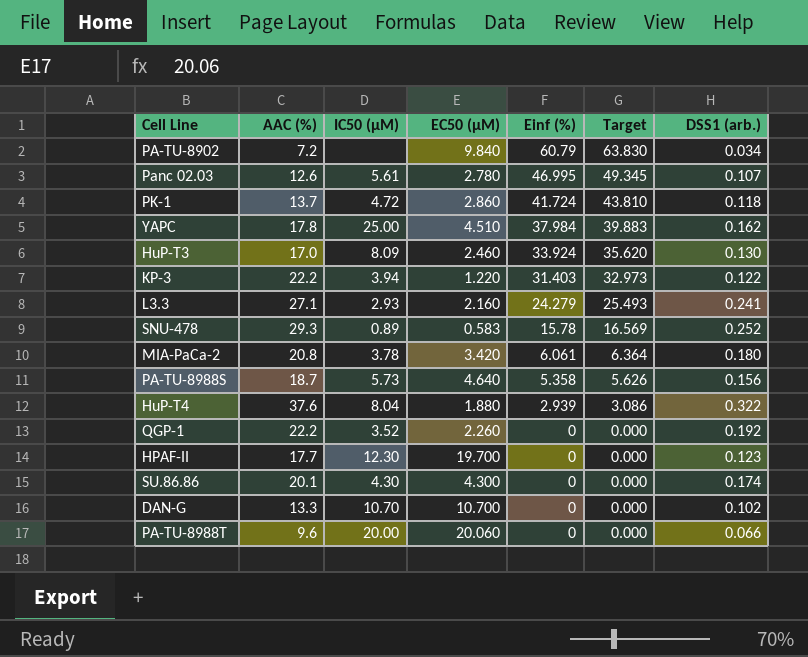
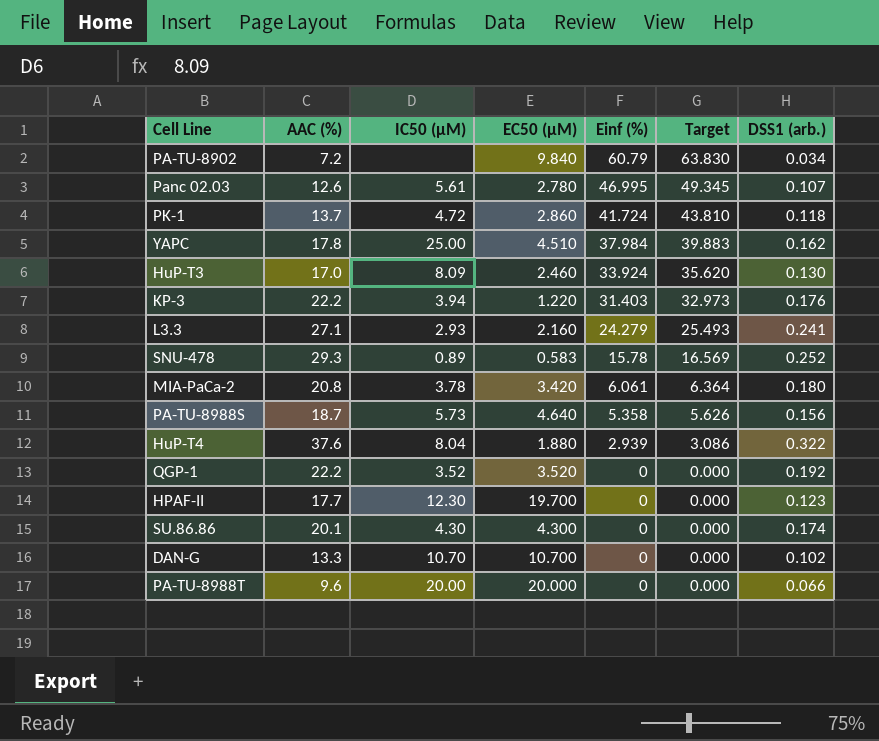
KP-3 | DSS1 (arb.): 0.122 -> 0.176
QGP-1 | EC50 (µM): 2.260 -> 3.520
PA-TU-8988T | EC50 (µM): 20.060 -> 20.000

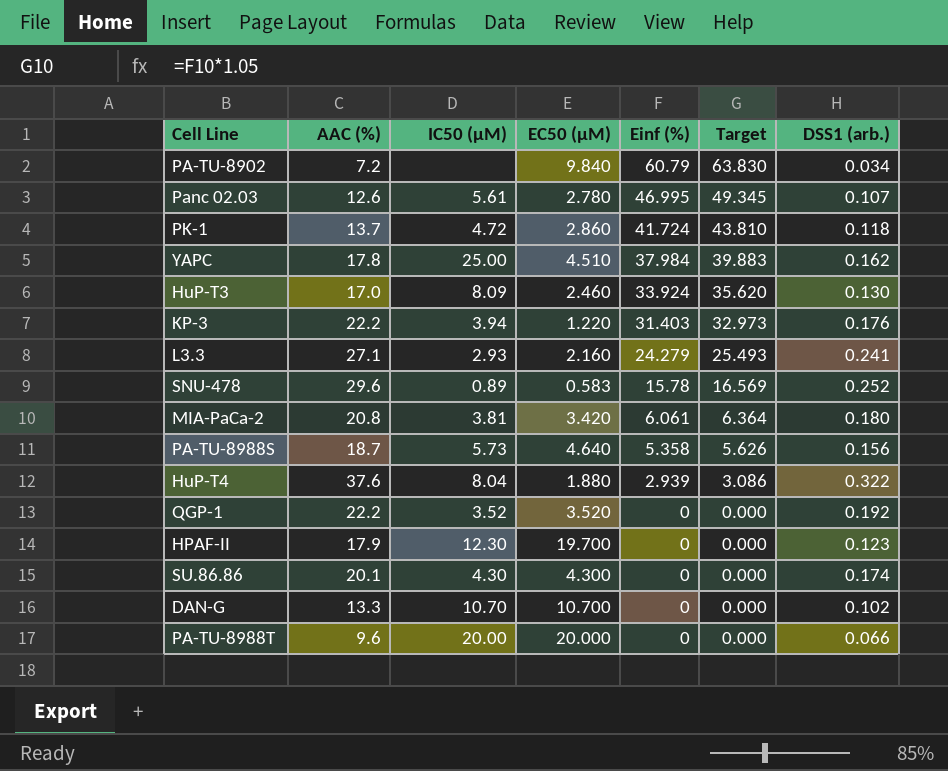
SNU-478 | AAC (%): 29.3 -> 29.6
MIA-PaCa-2 | IC50 (µM): 3.78 -> 3.81
HPAF-II | AAC (%): 17.7 -> 17.9

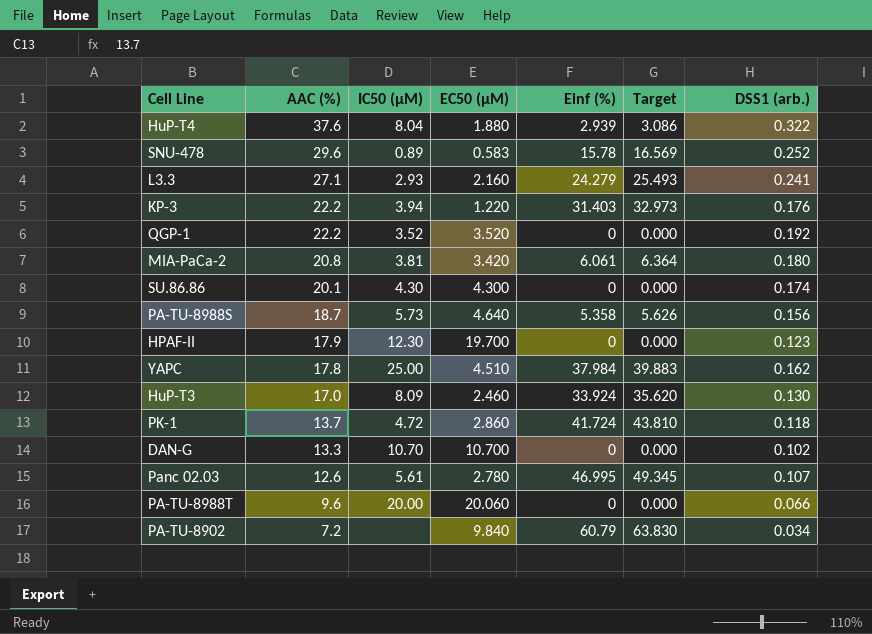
row order: Einf (%) descending -> AAC (%) descending
PA-TU-8988T | EC50 (µM): 20.000 -> 20.060

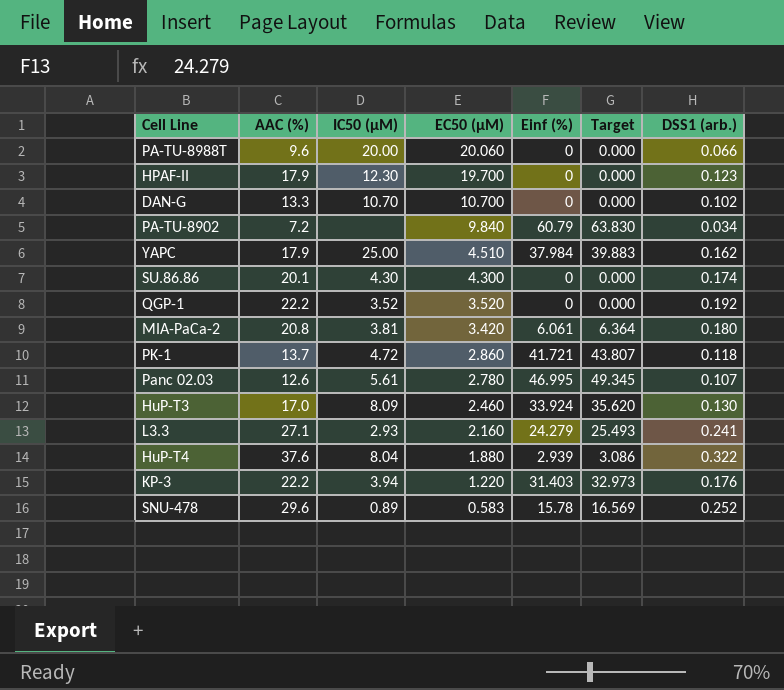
row order: AAC (%) descending -> EC50 (µM) descending
row PA-TU-8988S: 18.7 | 5.73 | 4.640 | 5.358 | 5.626 | 0.156 -> none
YAPC | AAC (%): 17.8 -> 17.9
PK-1 | Einf (%): 41.724 -> 41.721
PK-1 | Target: 43.810 -> 43.807

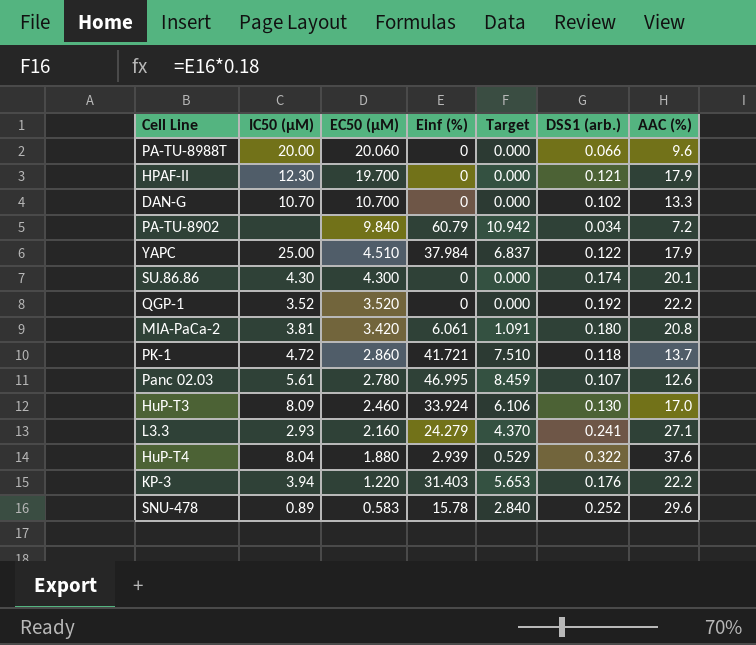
column Target | formula: [Einf (%)] * 1.05 -> [Einf (%)] * 0.18
column AAC (%) | position: 2 -> 7
HPAF-II | DSS1 (arb.): 0.123 -> 0.121
YAPC | DSS1 (arb.): 0.162 -> 0.122

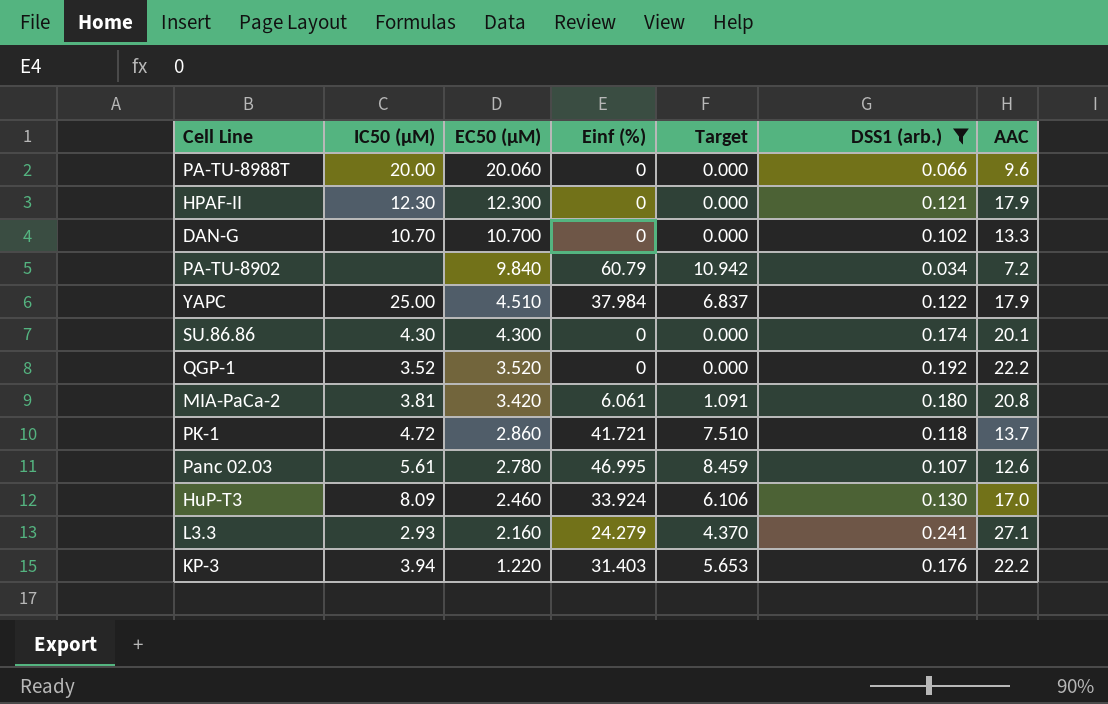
filter: none -> DSS1 (arb.) <= 0.241
column name: AAC (%) -> AAC
HPAF-II | EC50 (µM): 19.700 -> 12.300

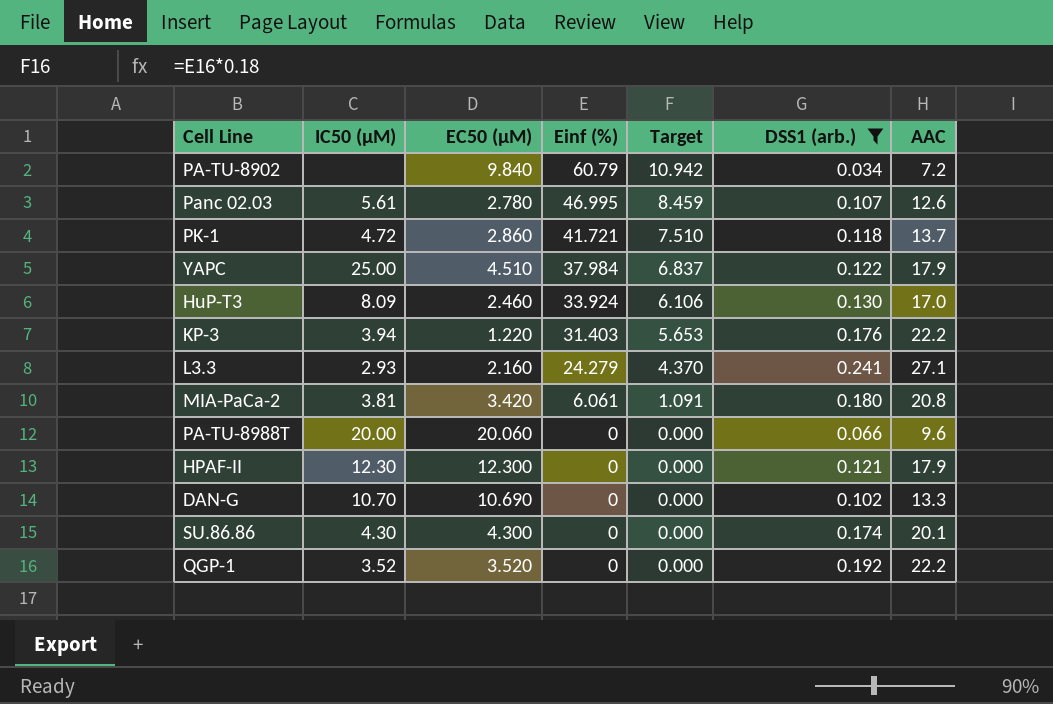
row order: EC50 (µM) descending -> Einf (%) descending
DAN-G | EC50 (µM): 10.700 -> 10.690

